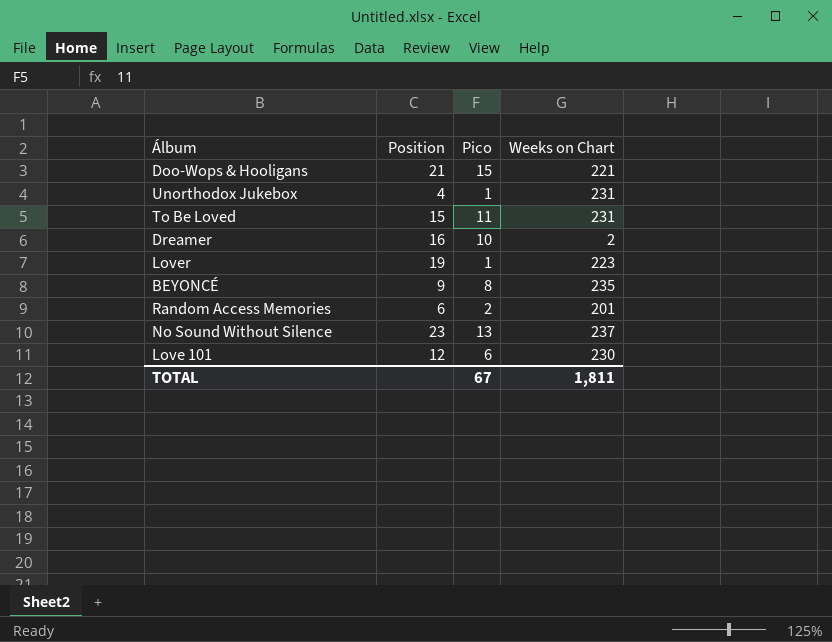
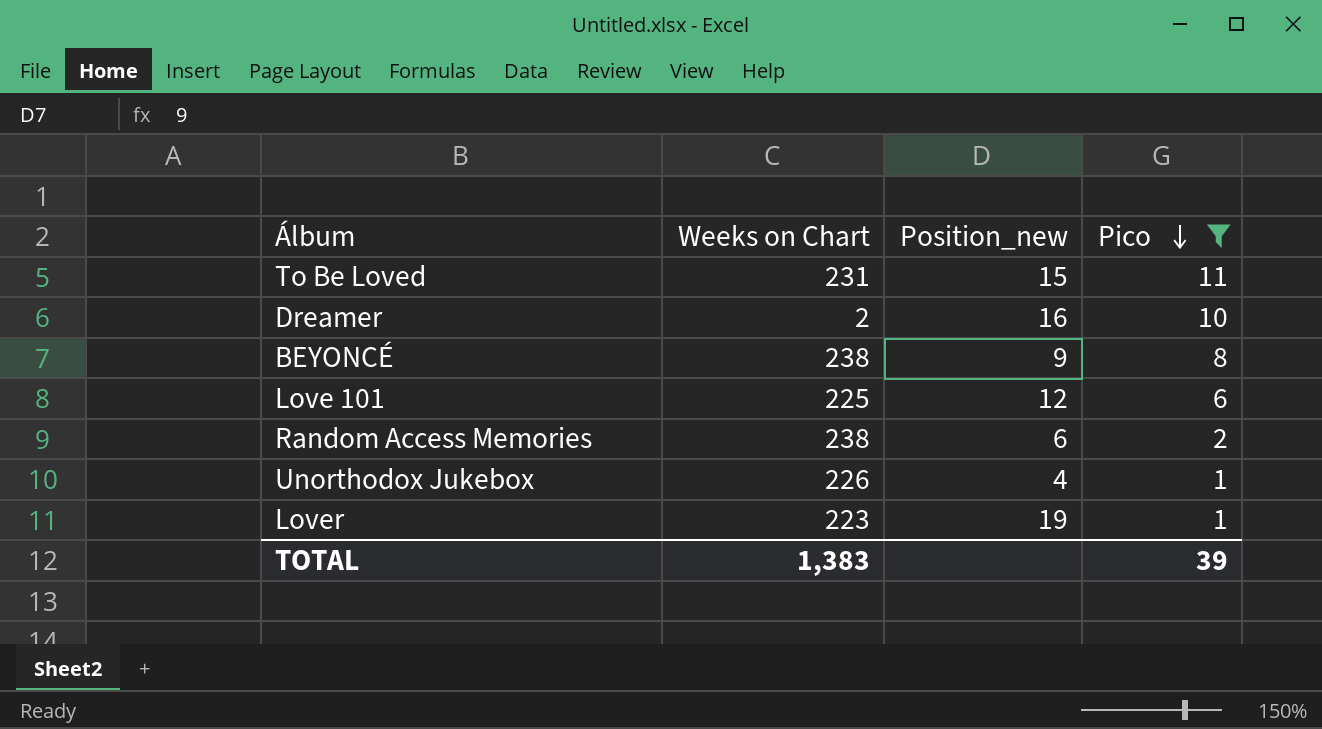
filter: none -> Pico <= 11
row order: none -> Pico descending
column Weeks on Chart | position: 4 -> 2
column name: Position -> Position_new
BEYONCÉ | Weeks on Chart: 235 -> 238
Love 101 | Weeks on Chart: 230 -> 225
Random Access Memories | Weeks on Chart: 201 -> 238
Unorthodox Jukebox | Weeks on Chart: 231 -> 226
TOTAL | Weeks on Chart: 1,811 -> 1,383
TOTAL | Pico: 67 -> 39

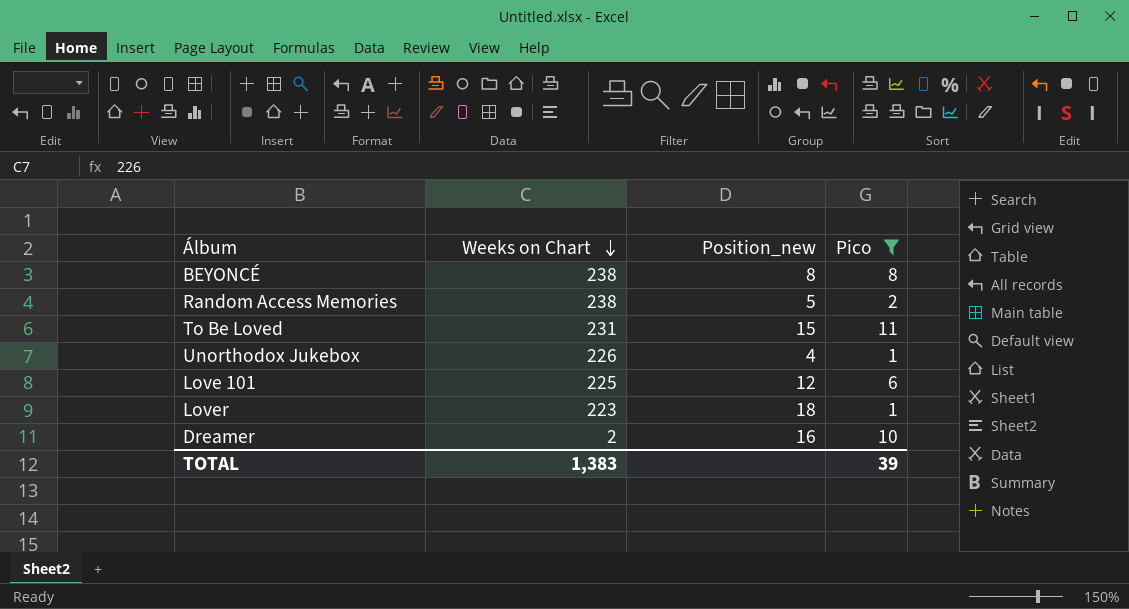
row order: Pico descending -> Weeks on Chart descending
BEYONCÉ | Position_new: 9 -> 8
Random Access Memories | Position_new: 6 -> 5
Lover | Position_new: 19 -> 18

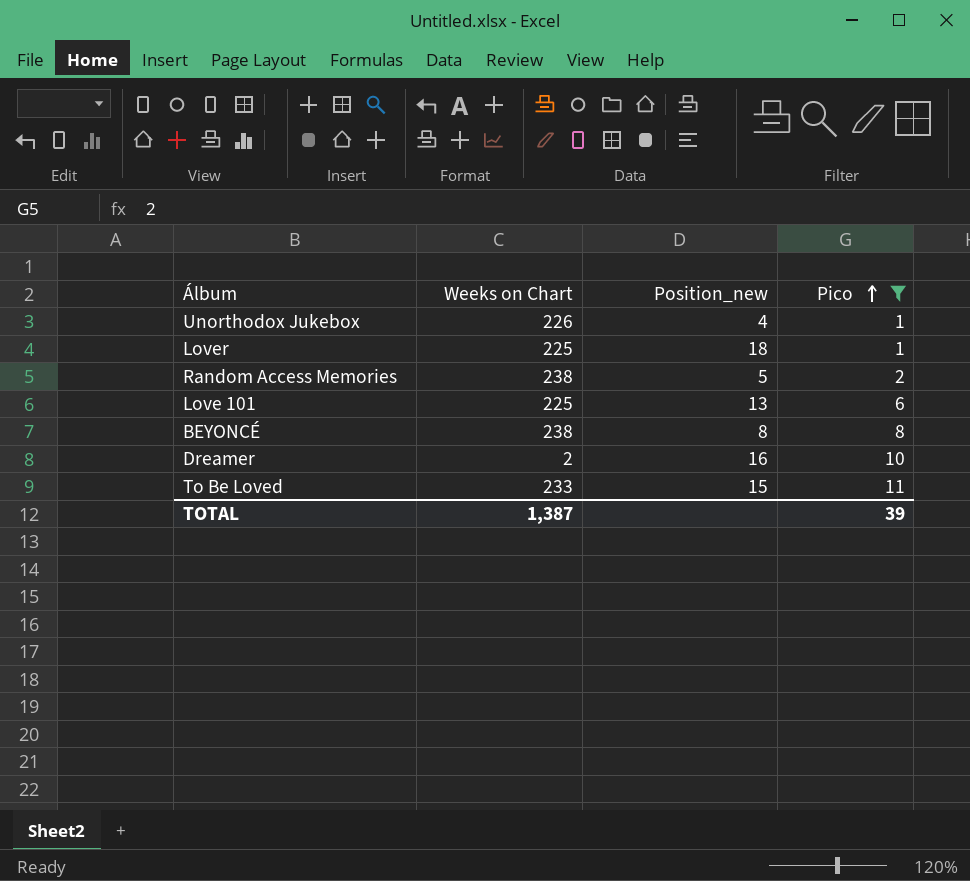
row order: Weeks on Chart descending -> Pico ascending
Lover | Weeks on Chart: 223 -> 225
Love 101 | Position_new: 12 -> 13
To Be Loved | Weeks on Chart: 231 -> 233
TOTAL | Weeks on Chart: 1,383 -> 1,387

